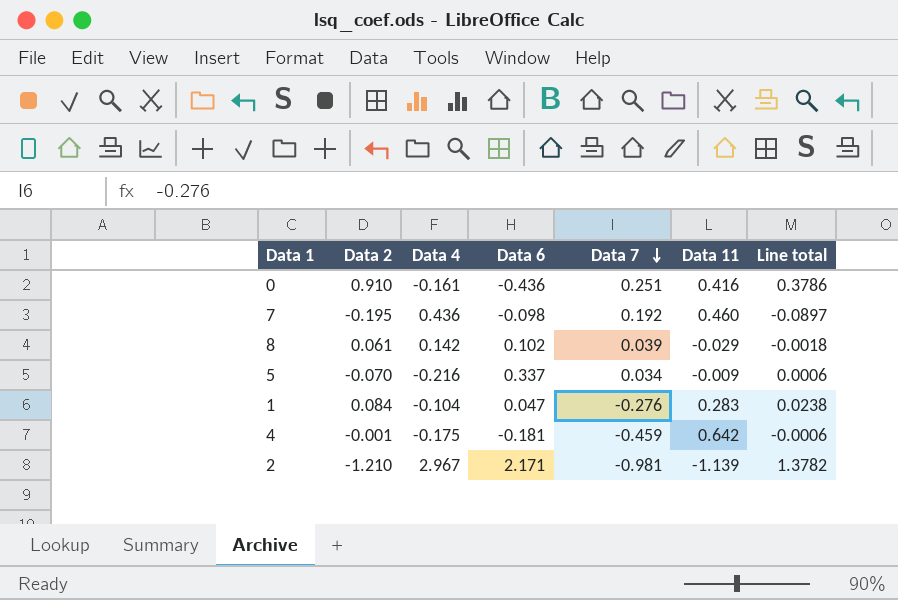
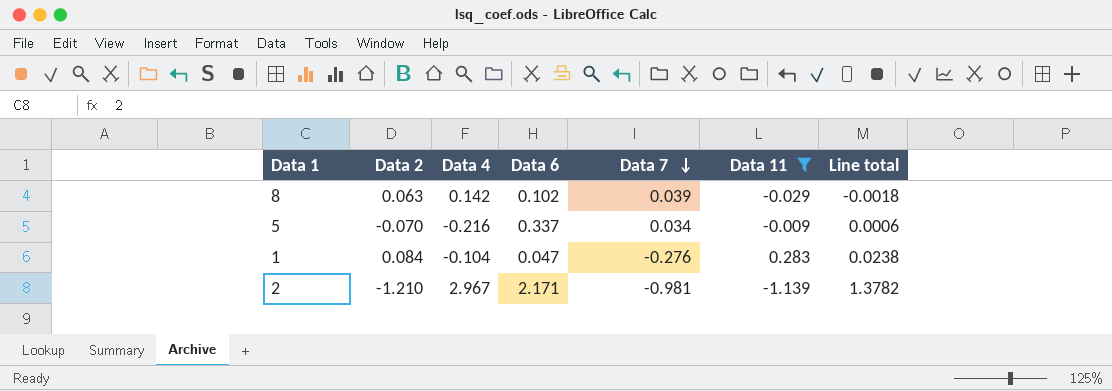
filter: none -> Data 11 <= 0.283
8 | Data 2: 0.061 -> 0.063

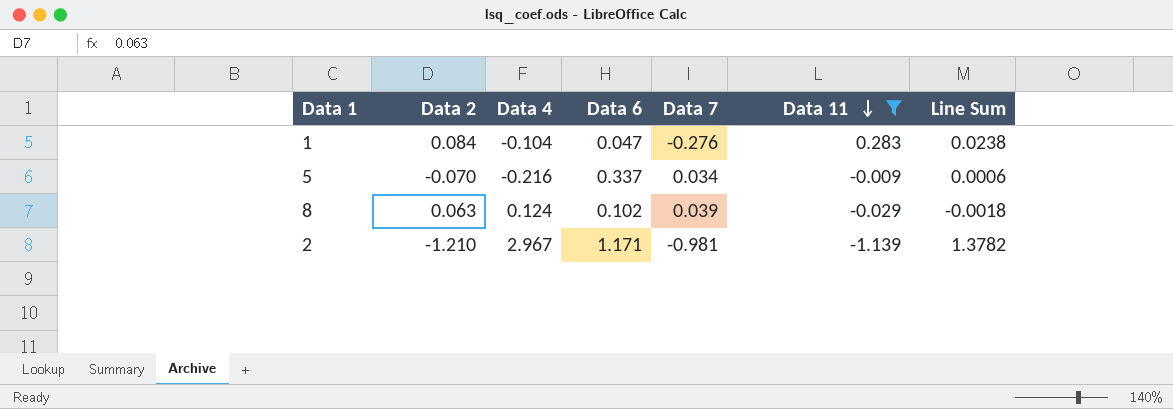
row order: Data 7 descending -> Data 11 descending
column name: Line total -> Line Sum
8 | Data 4: 0.142 -> 0.124
2 | Data 6: 2.171 -> 1.171

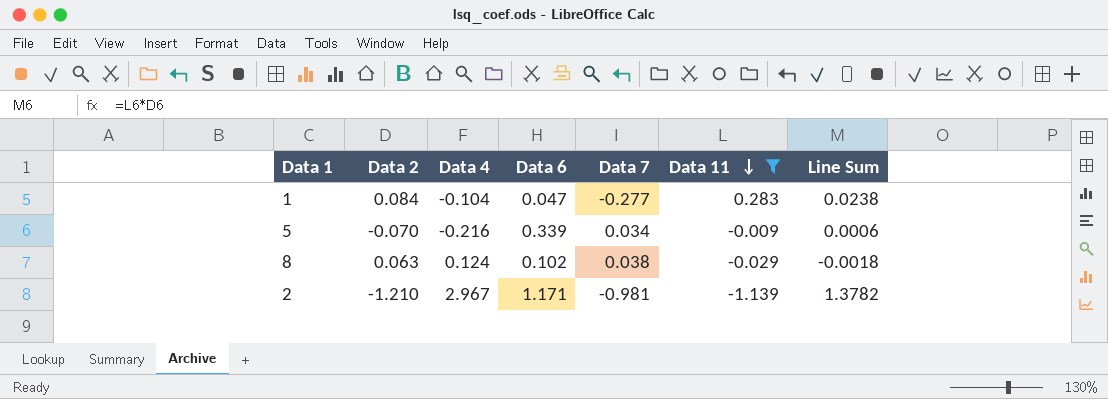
1 | Data 7: -0.276 -> -0.277
5 | Data 6: 0.337 -> 0.339
8 | Data 7: 0.039 -> 0.038

